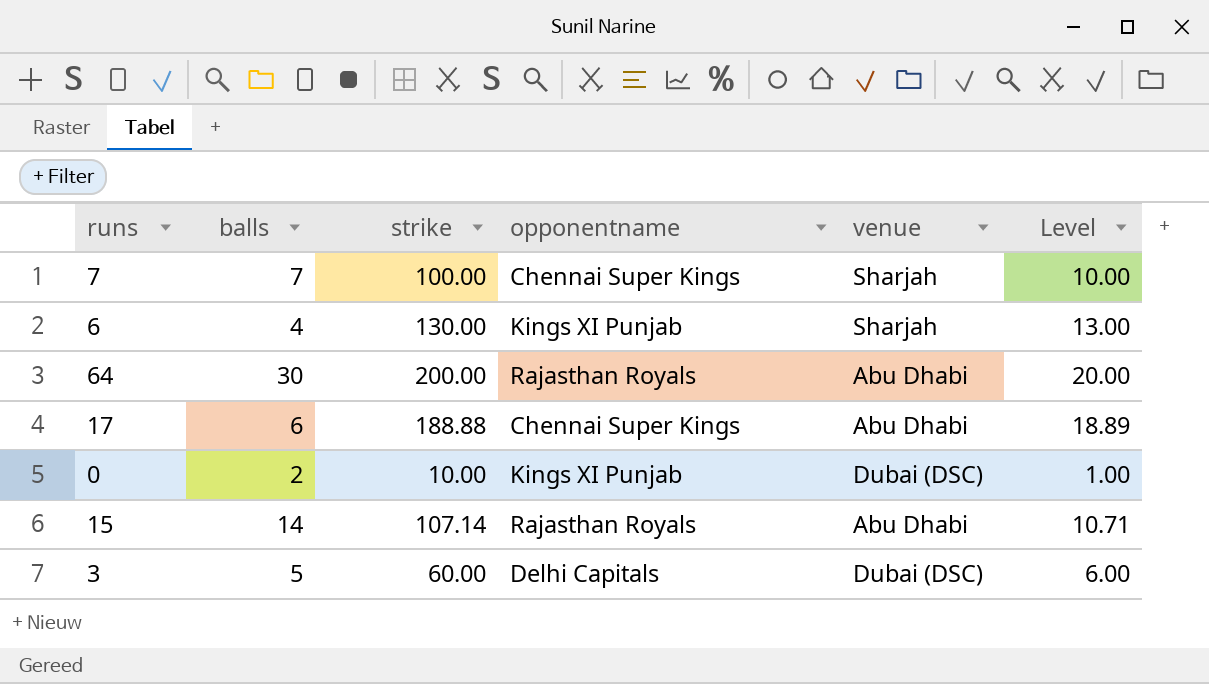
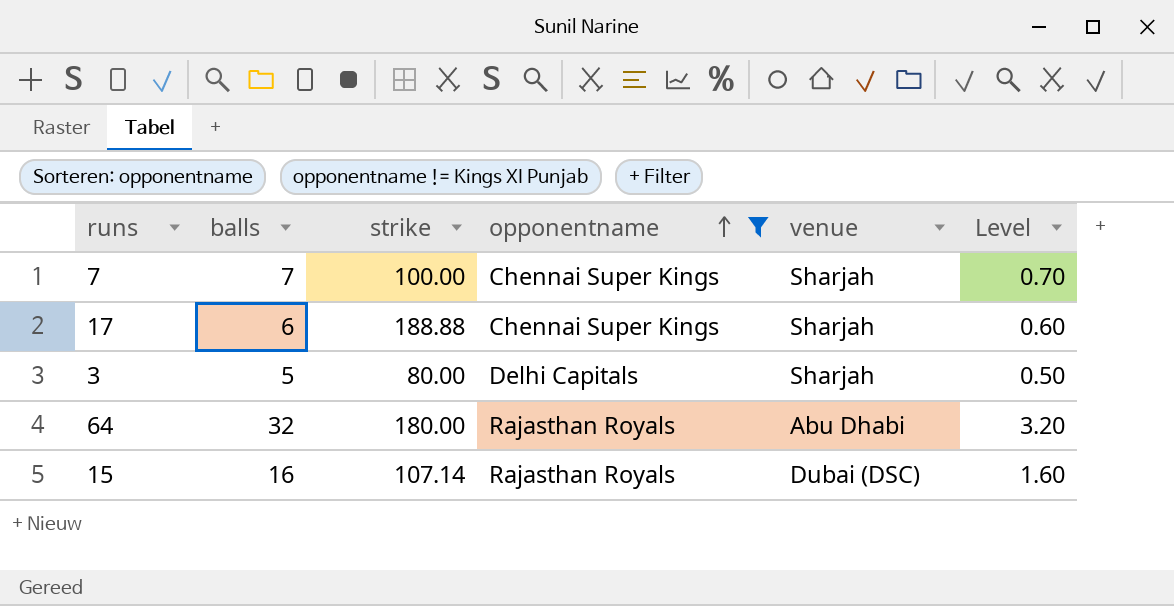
filter: none -> opponentname != Kings XI Punjab
row order: none -> opponentname ascending
column Level | formula: [strike] * 0.1 -> [balls] * 0.1
17 | venue: Abu Dhabi -> Sharjah
3 | strike: 60.00 -> 80.00
3 | venue: Dubai (DSC) -> Sharjah
64 | balls: 30 -> 32
64 | strike: 200.00 -> 180.00
15 | balls: 14 -> 16
15 | venue: Abu Dhabi -> Dubai (DSC)

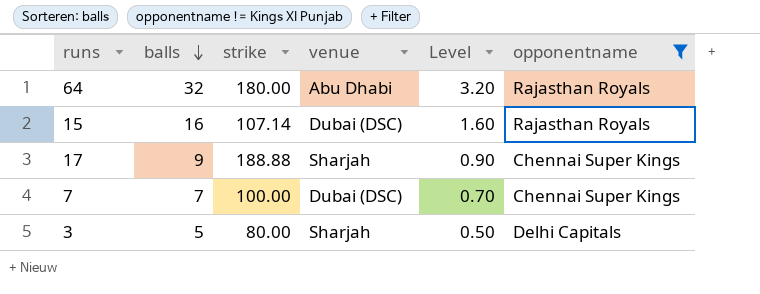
row order: opponentname ascending -> balls descending
column opponentname | position: 4 -> 6
17 | balls: 6 -> 9
17 | Level: 0.60 -> 0.90
7 | venue: Sharjah -> Dubai (DSC)

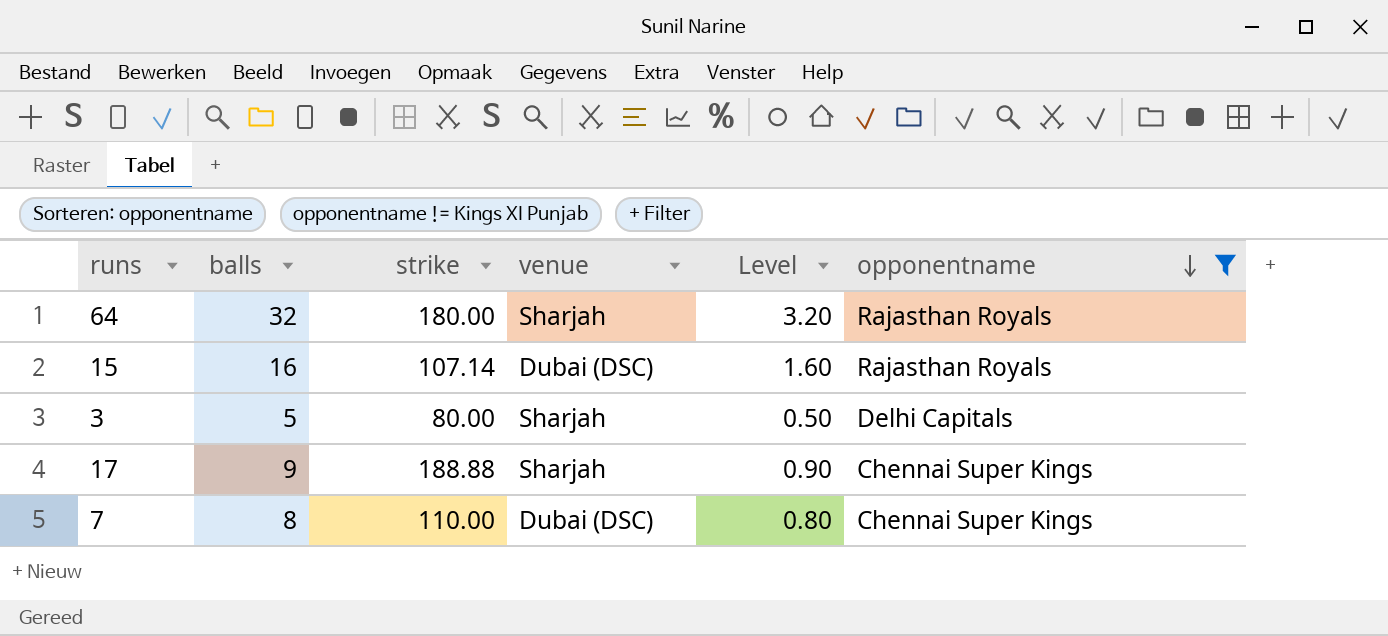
row order: balls descending -> opponentname descending
64 | venue: Abu Dhabi -> Sharjah
7 | balls: 7 -> 8
7 | strike: 100.00 -> 110.00
7 | Level: 0.70 -> 0.80

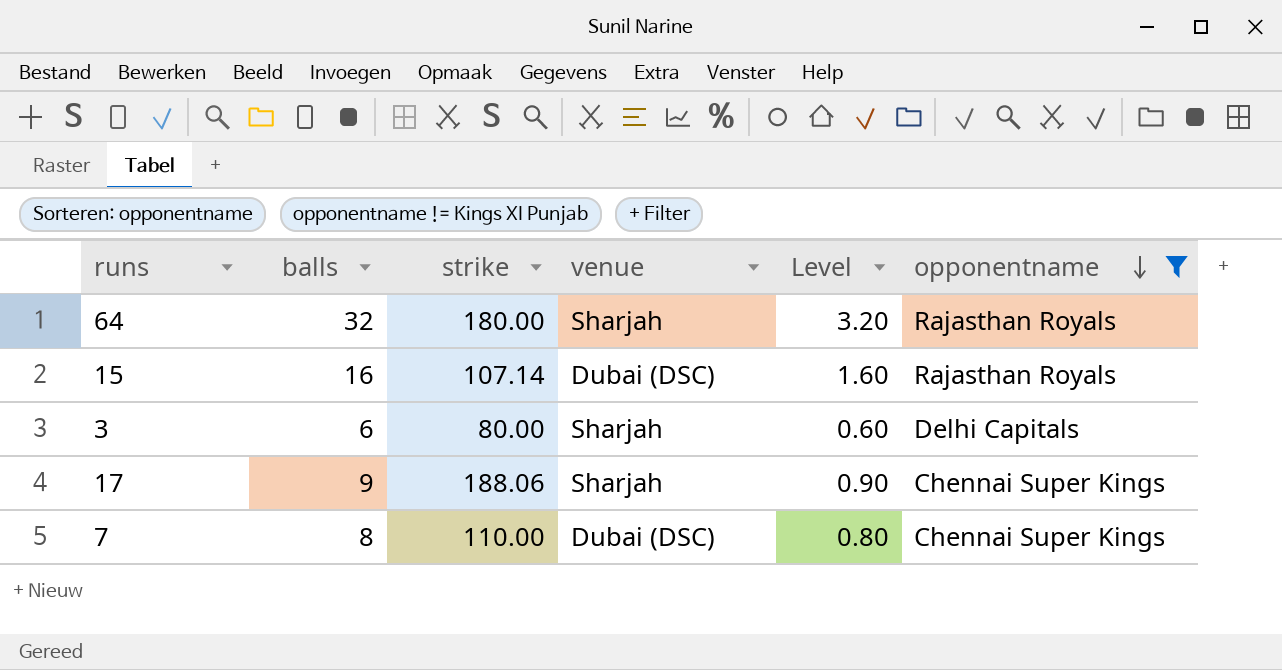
3 | balls: 5 -> 6
3 | Level: 0.50 -> 0.60
17 | strike: 188.88 -> 188.06

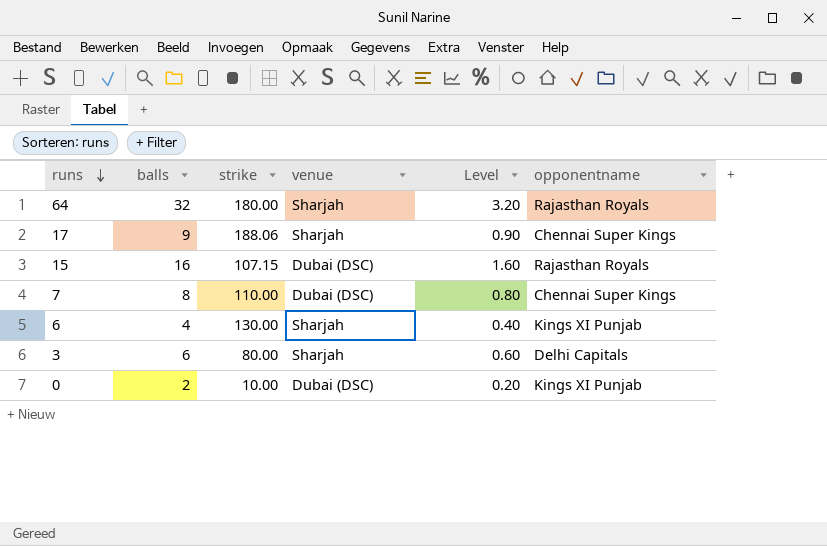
filter: opponentname != Kings XI Punjab -> none
row order: opponentname descending -> runs descending
15 | strike: 107.14 -> 107.15

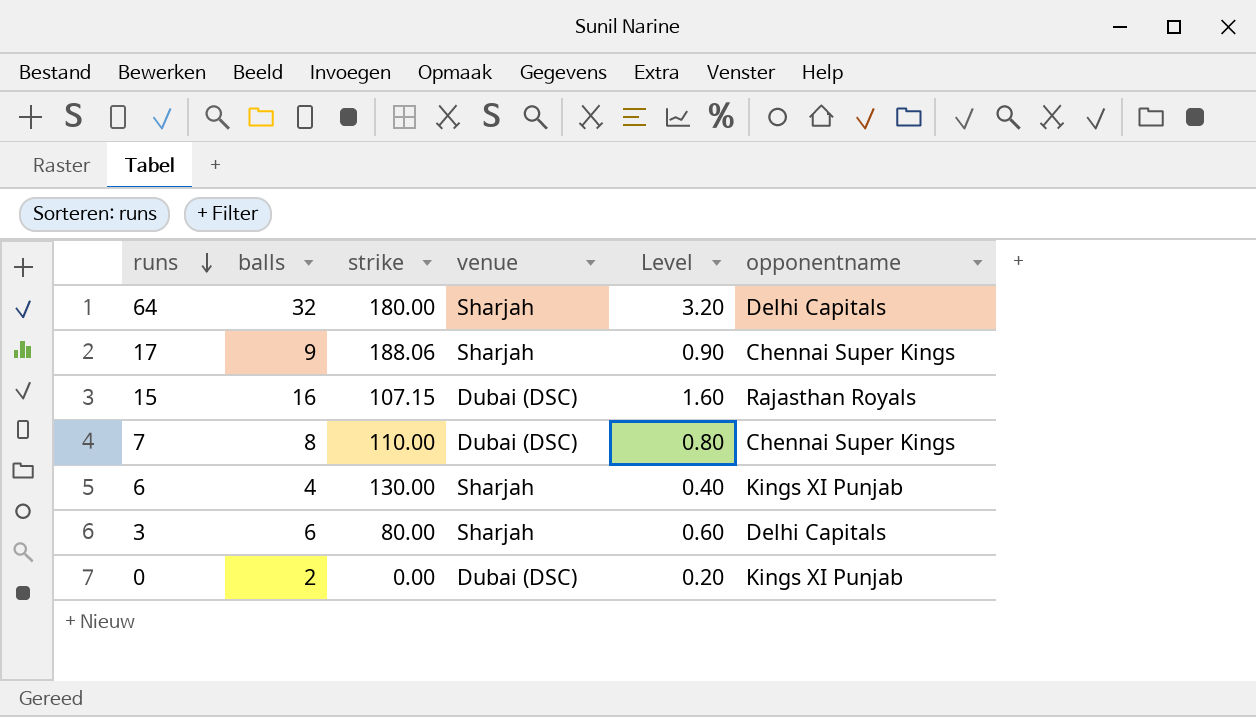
64 | opponentname: Rajasthan Royals -> Delhi Capitals
0 | strike: 10.00 -> 0.00

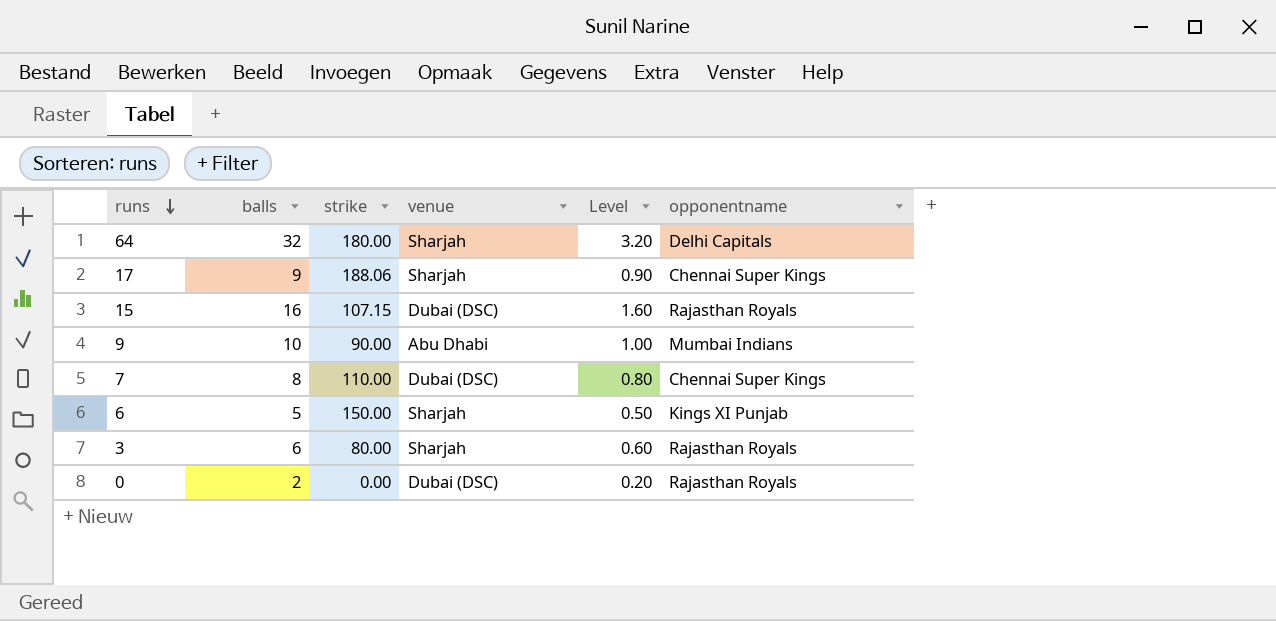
row 9: none -> 10 | 90.00 | Abu Dhabi | 1.00 | Mumbai Indians
6 | balls: 4 -> 5
6 | strike: 130.00 -> 150.00
6 | Level: 0.40 -> 0.50
3 | opponentname: Delhi Capitals -> Rajasthan Royals
0 | opponentname: Kings XI Punjab -> Rajasthan Royals

